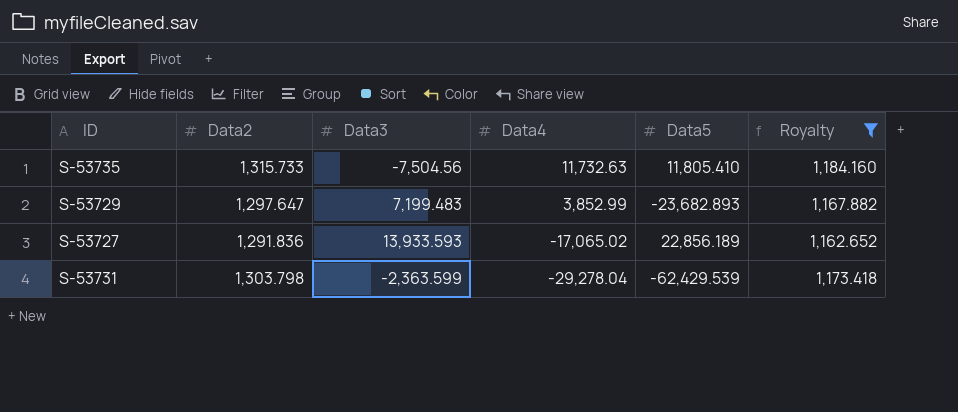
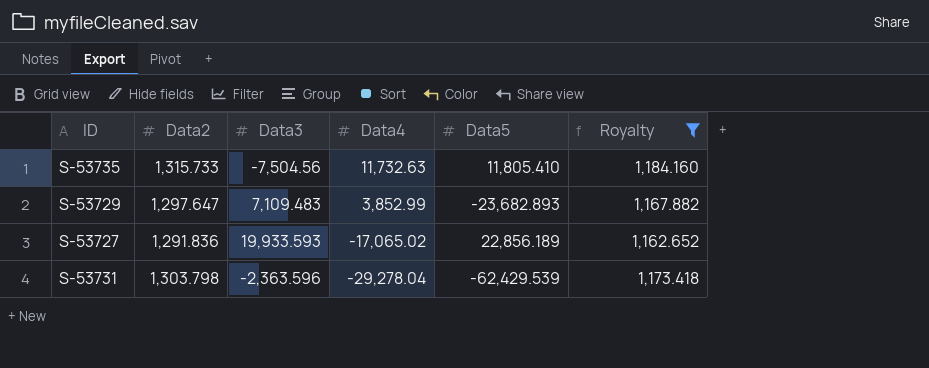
S-53729 | Data3: 7,199.483 -> 7,109.483
S-53727 | Data3: 13,933.593 -> 19,933.593
S-53731 | Data3: -2,363.599 -> -2,363.596

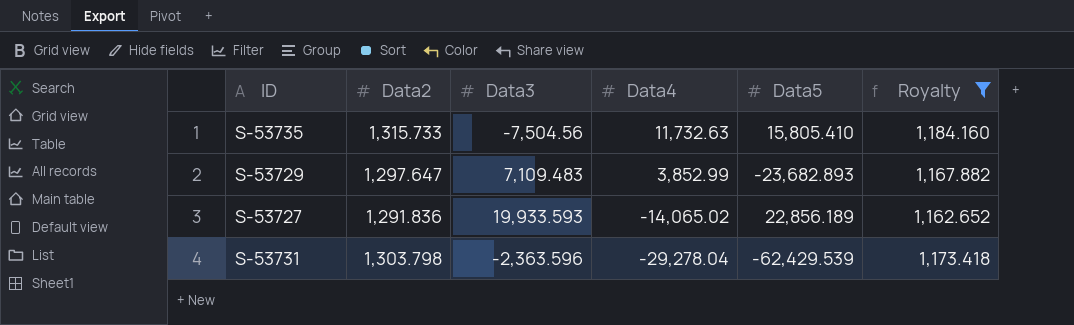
S-53735 | Data5: 11,805.410 -> 15,805.410
S-53727 | Data4: -17,065.02 -> -14,065.02

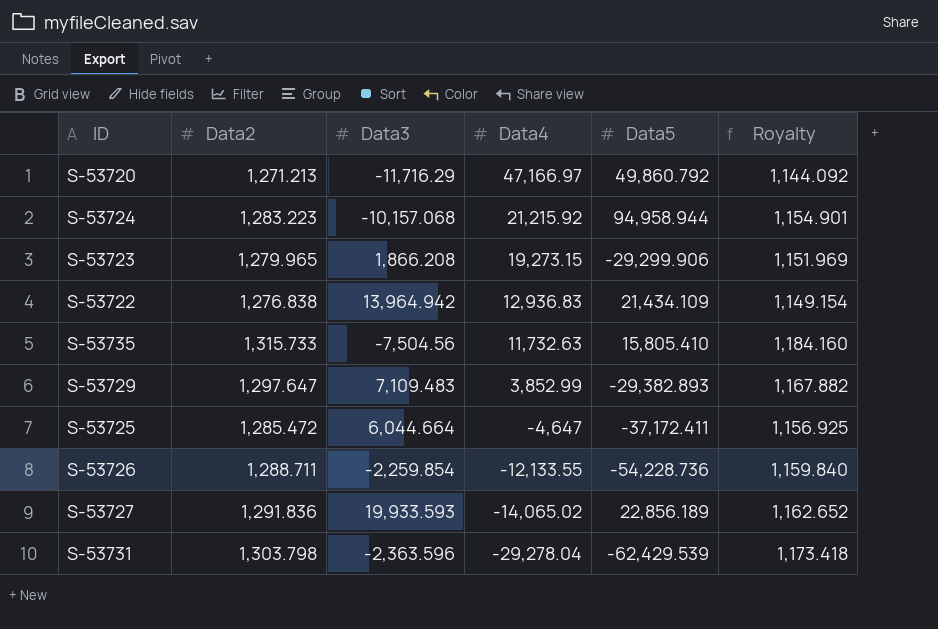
filter: Royalty >= 1,162.652 -> none
S-53729 | Data5: -23,682.893 -> -29,382.893

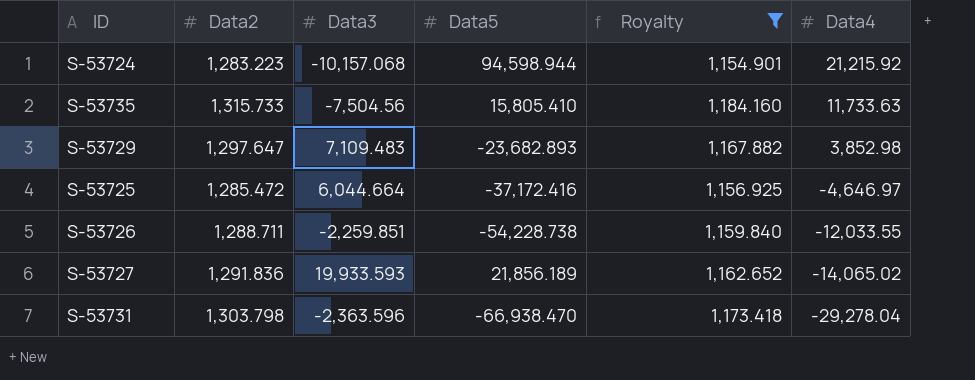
filter: none -> Royalty >= 1,154.901
column Data4 | position: 4 -> 6
S-53724 | Data5: 94,958.944 -> 94,598.944
S-53735 | Data4: 11,732.63 -> 11,733.63
S-53729 | Data5: -29,382.893 -> -23,682.893
S-53729 | Data4: 3,852.99 -> 3,852.98
S-53725 | Data5: -37,172.411 -> -37,172.416
S-53725 | Data4: -4,647 -> -4,646.97
S-53726 | Data3: -2,259.854 -> -2,259.851
S-53726 | Data5: -54,228.736 -> -54,228.738
S-53726 | Data4: -12,133.55 -> -12,033.55
S-53727 | Data5: 22,856.189 -> 21,856.189
S-53731 | Data5: -62,429.539 -> -66,938.470

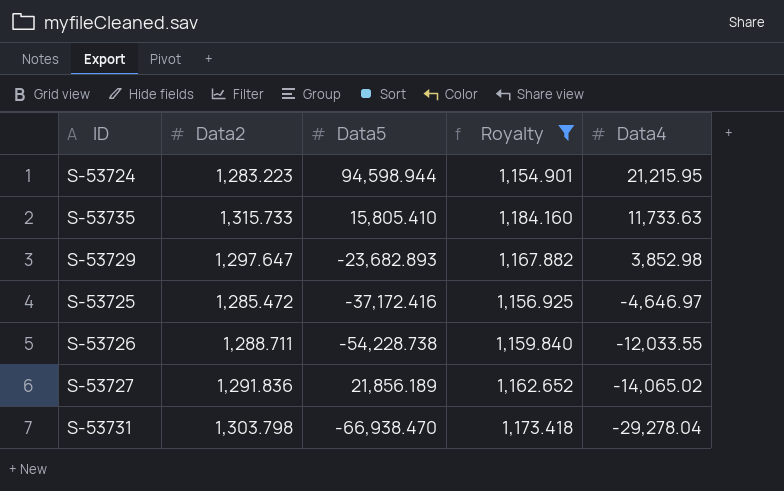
column Data3 | position: 3 -> none
S-53724 | Data4: 21,215.92 -> 21,215.95

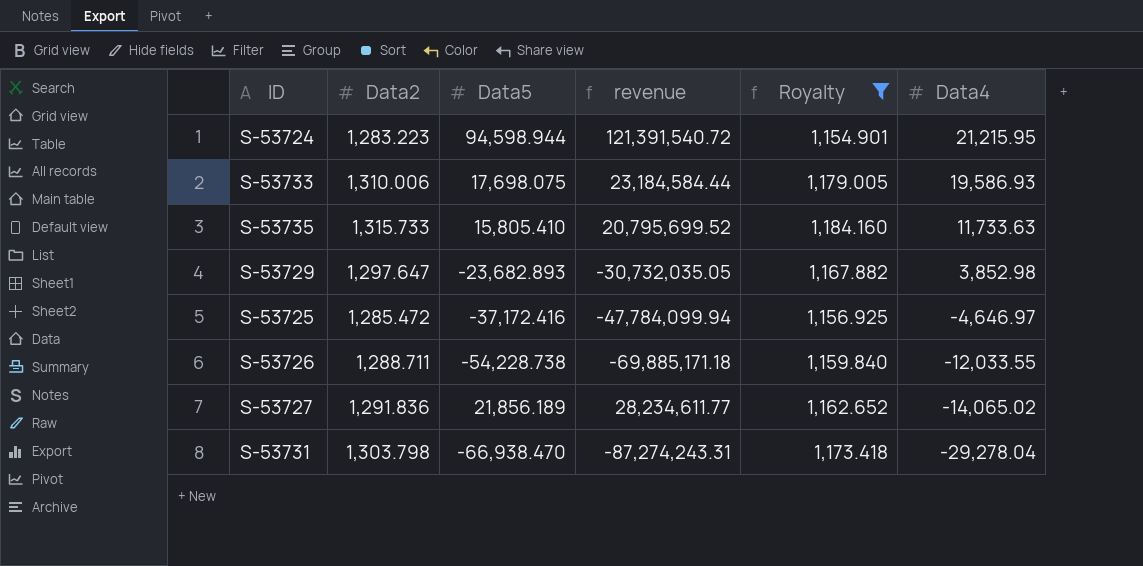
column revenue | formula: none -> [Data2] * [Data5]
row S-53733: none -> 1,310.006 | 17,698.075 | 23,184,584.44 | 1,179.005 | 19,586.93

